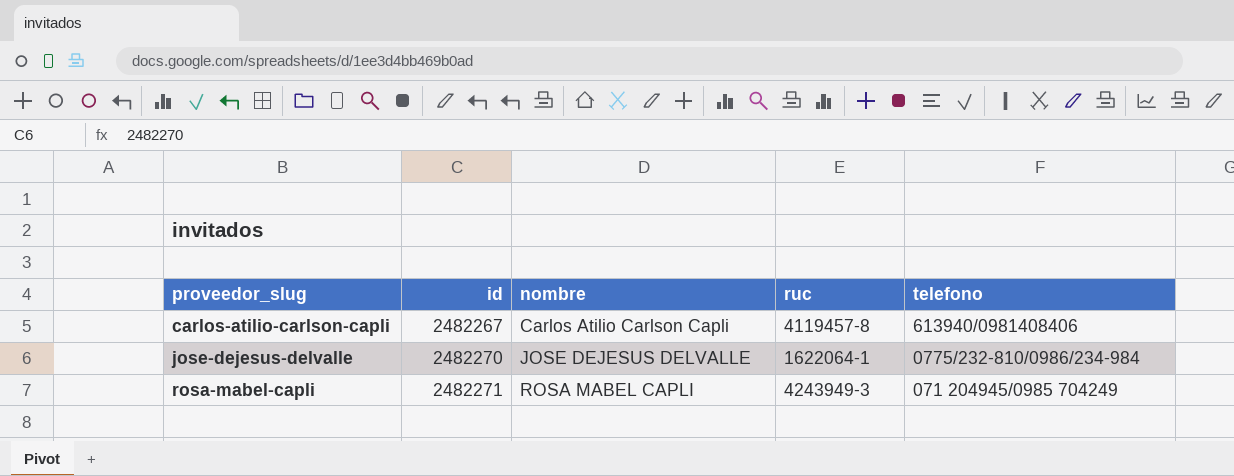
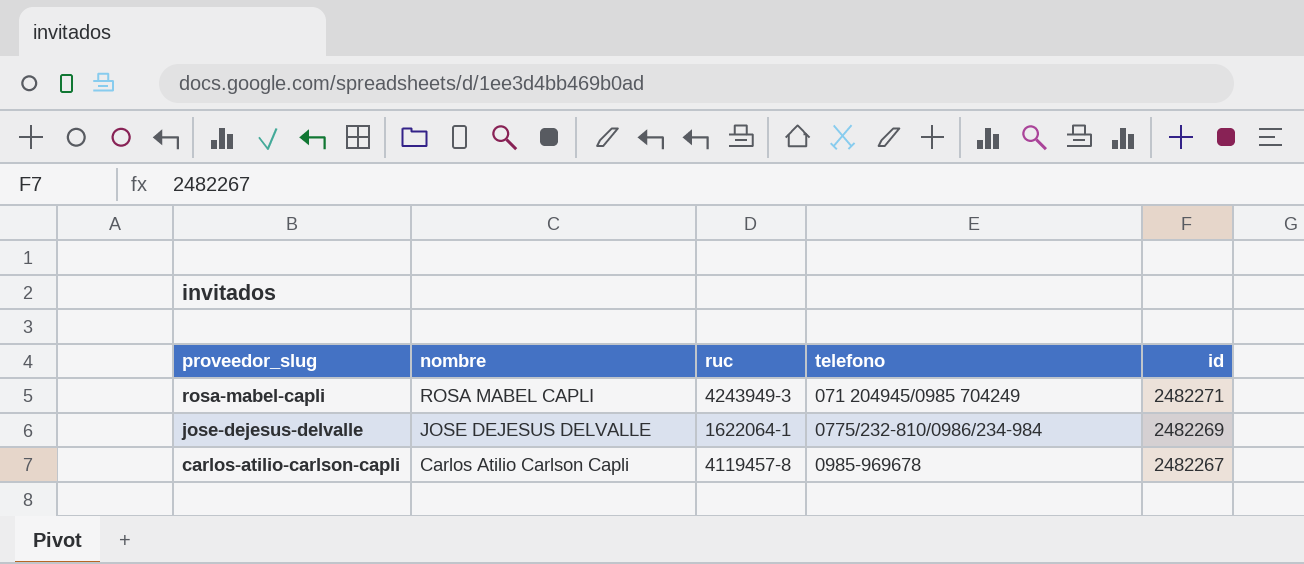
row order: proveedor_slug ascending -> proveedor_slug descending
column id | position: 2 -> 5
jose-dejesus-delvalle | id: 2482270 -> 2482269
carlos-atilio-carlson-capli | telefono: 613940/0981408406 -> 0985-969678

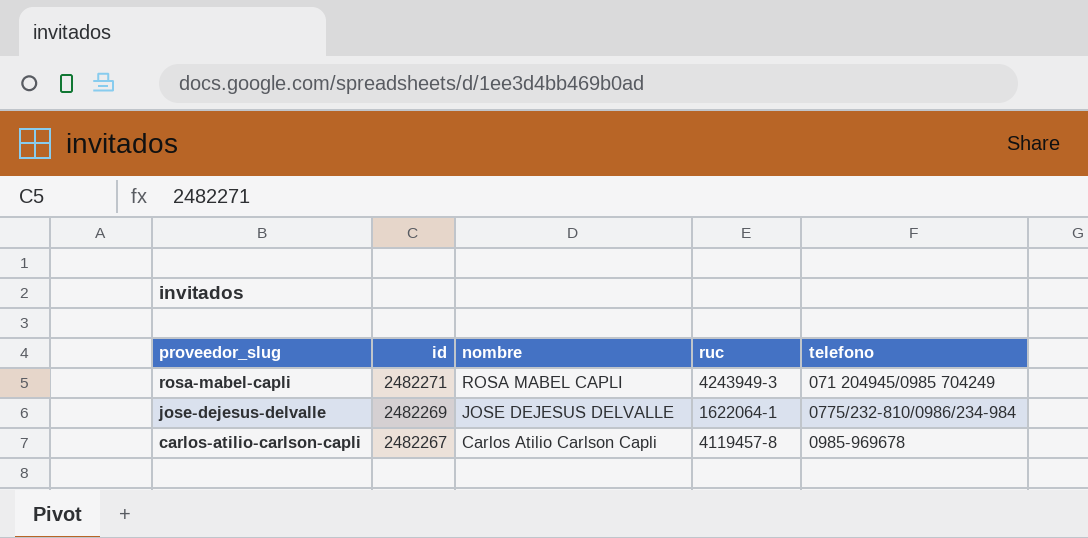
column id | position: 5 -> 2

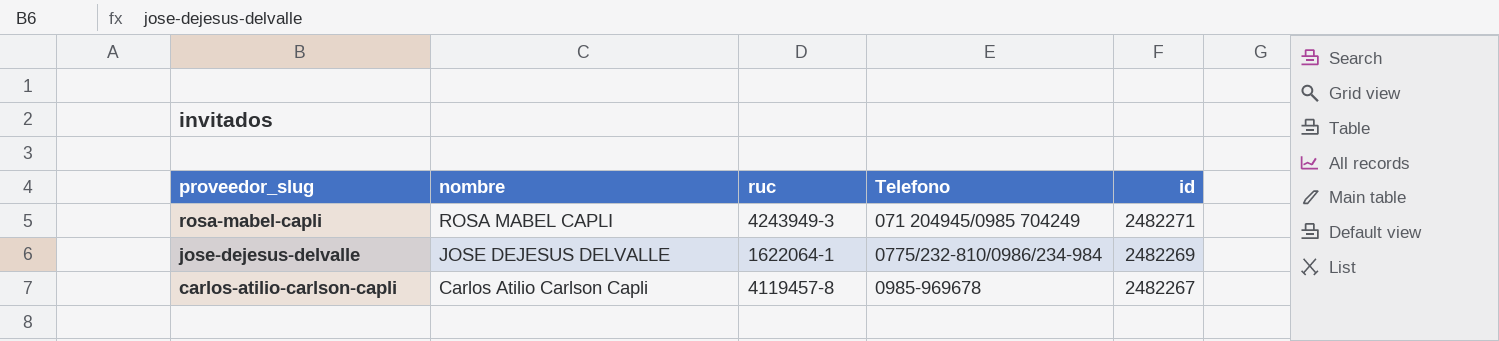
column name: telefono -> Telefono
column id | position: 2 -> 5

